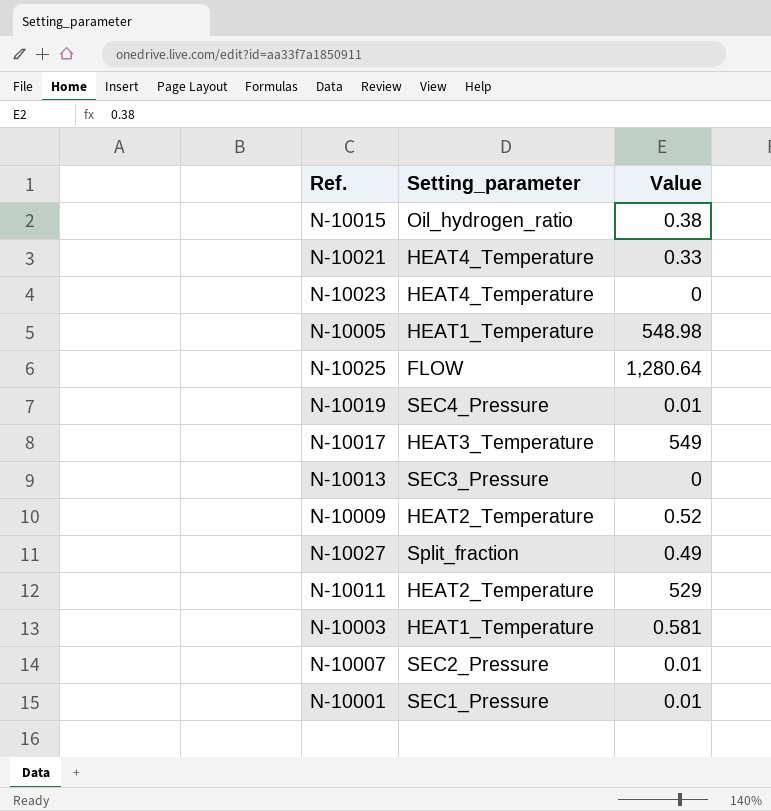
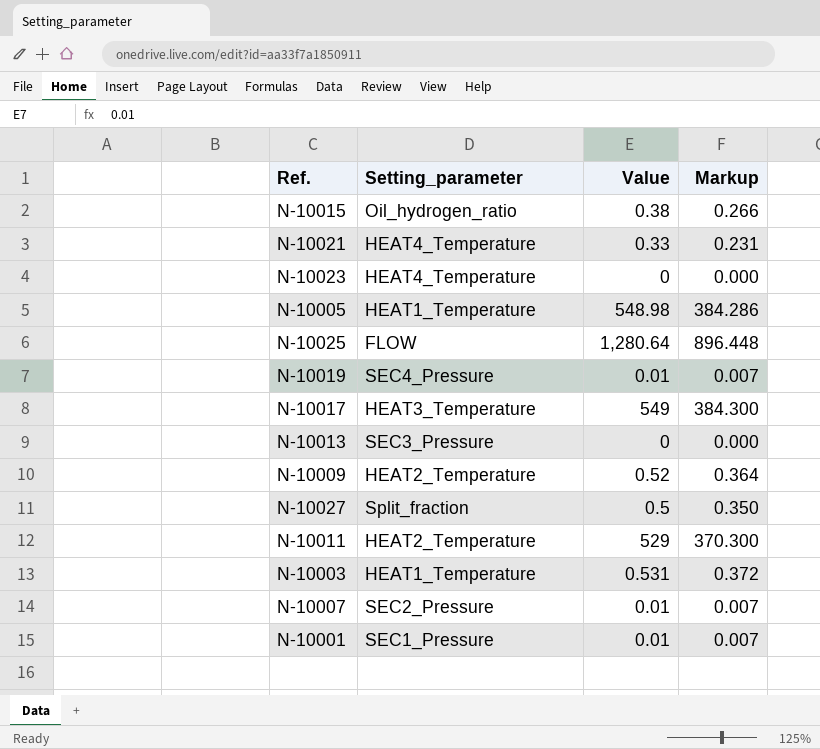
column Markup | formula: none -> [Value] * 0.7
N-10027 | Value: 0.49 -> 0.5
N-10003 | Value: 0.581 -> 0.531

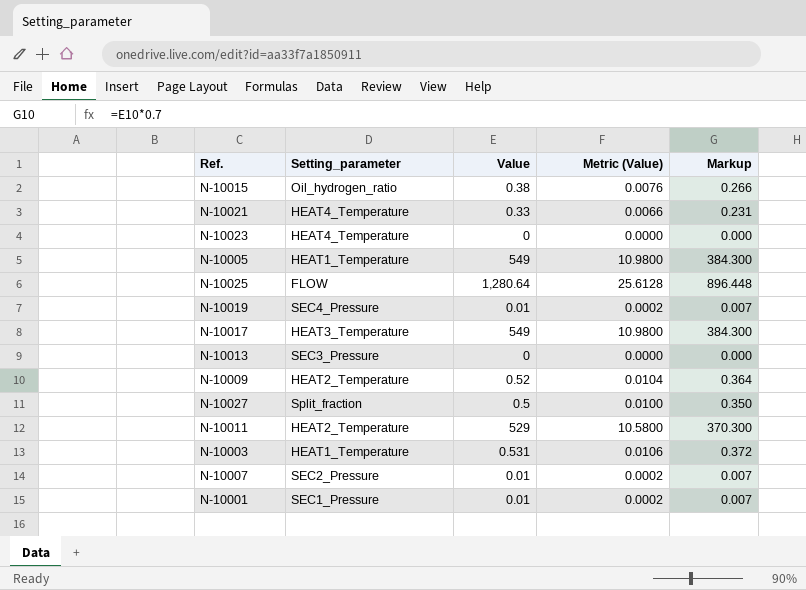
column Metric (Value) | formula: none -> [Value] * 0.02
N-10005 | Value: 548.98 -> 549
N-10005 | Markup: 384.286 -> 384.300

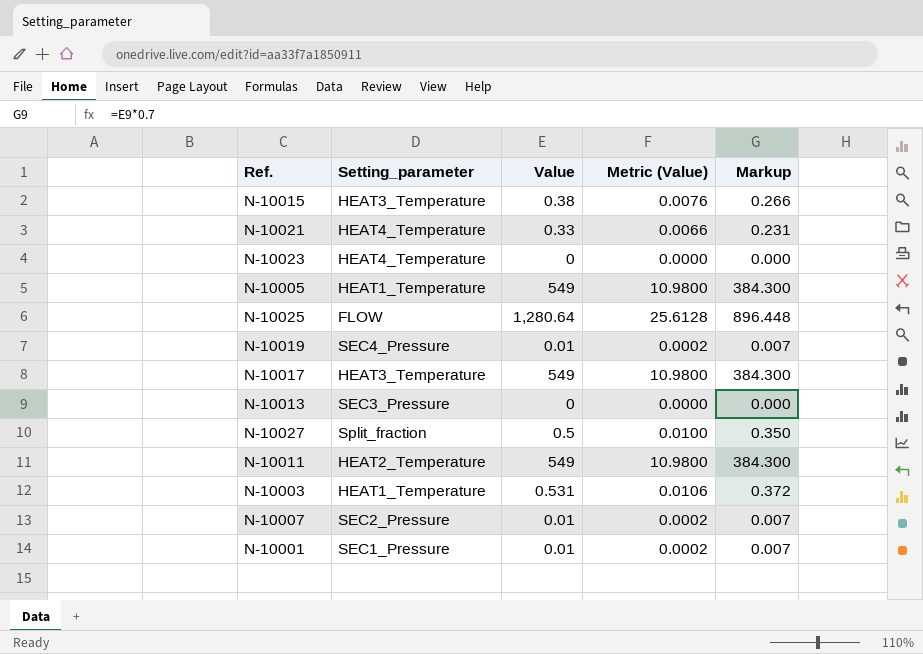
row N-10009: HEAT2_Temperature | 0.52 | 0.0104 | 0.364 -> none
N-10015 | Setting_parameter: Oil_hydrogen_ratio -> HEAT3_Temperature
N-10011 | Value: 529 -> 549
N-10011 | Metric (Value): 10.5800 -> 10.9800
N-10011 | Markup: 370.300 -> 384.300

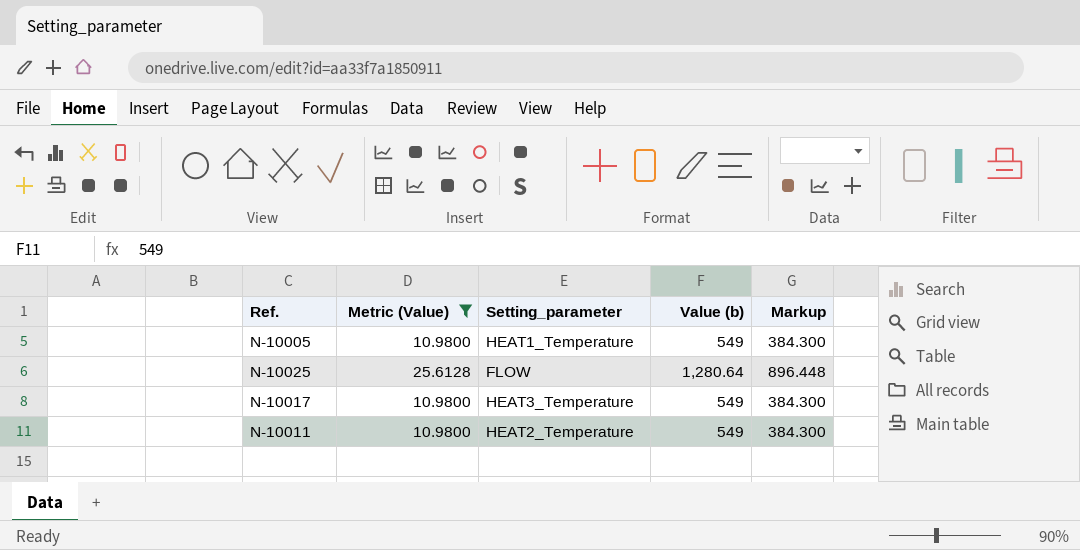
filter: none -> Metric (Value) >= 10.9800
column Metric (Value) | position: 4 -> 2
column name: Value -> Value (b)

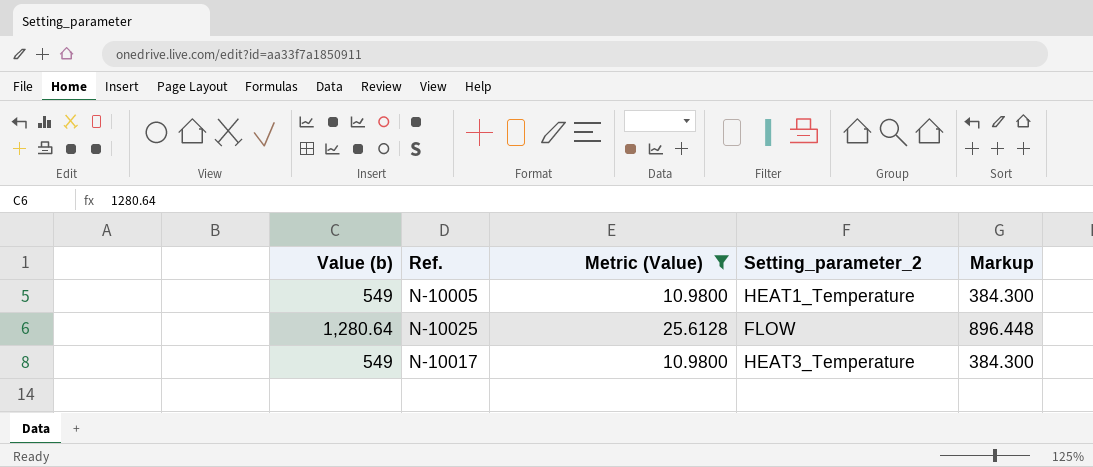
column Value (b) | position: 4 -> 1
column name: Setting_parameter -> Setting_parameter_2
row N-10011: 10.9800 | HEAT2_Temperature | 549 | 384.300 -> none

